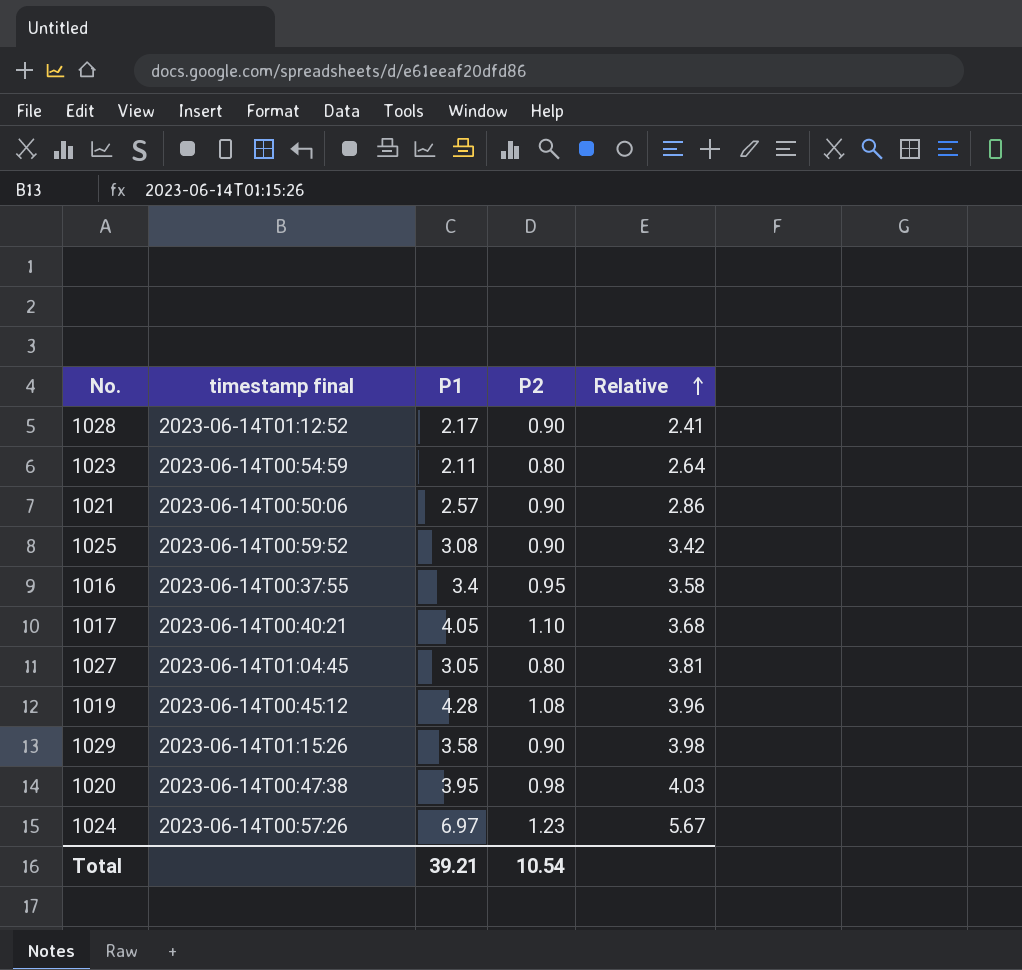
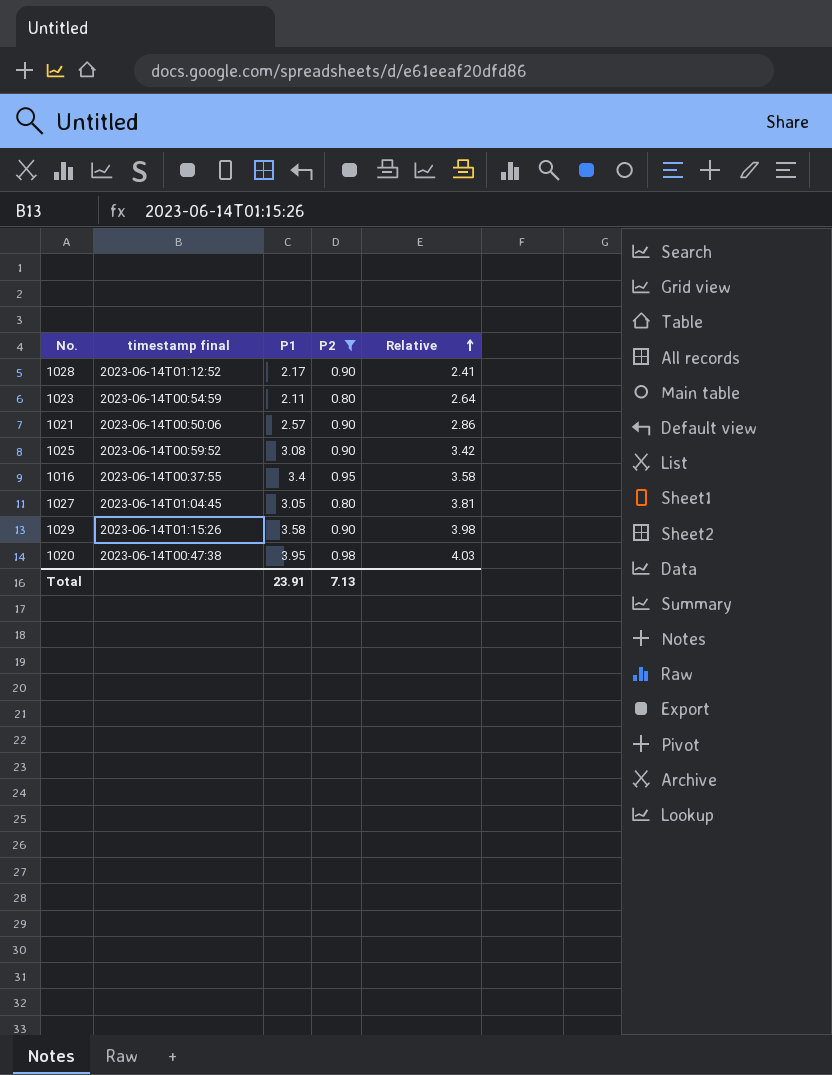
filter: none -> P2 <= 0.98
Total | P1: 39.21 -> 23.91
Total | P2: 10.54 -> 7.13

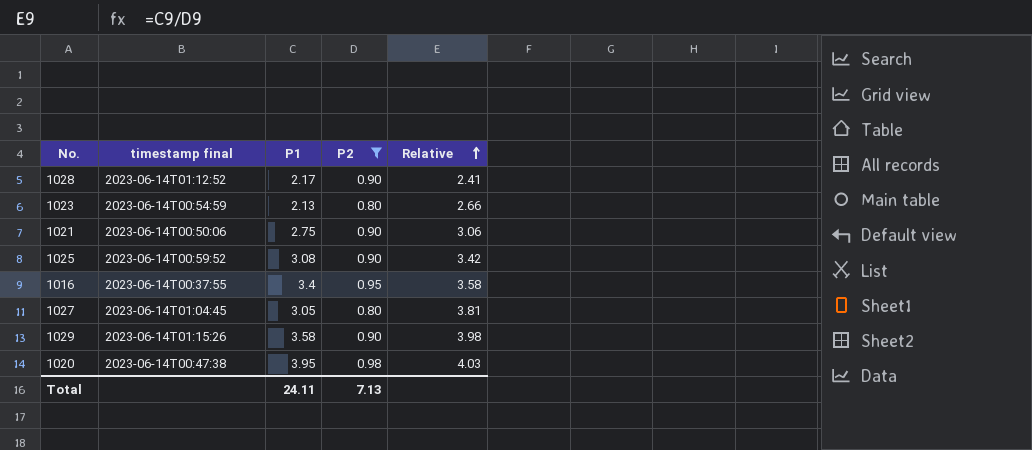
1023 | P1: 2.11 -> 2.13
1023 | Relative: 2.64 -> 2.66
1021 | P1: 2.57 -> 2.75
1021 | Relative: 2.86 -> 3.06
Total | P1: 23.91 -> 24.11

